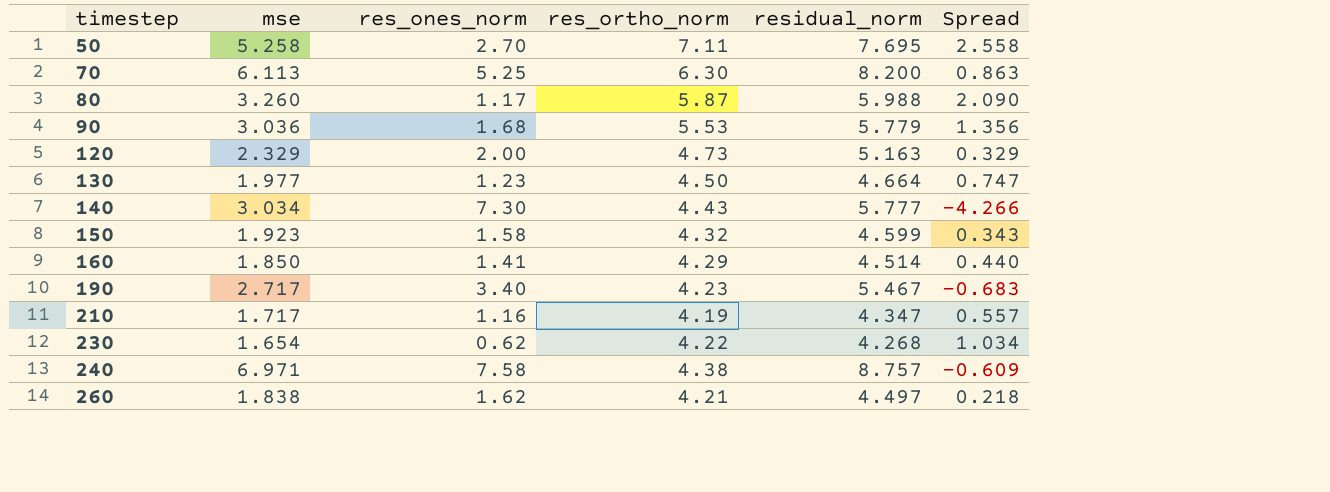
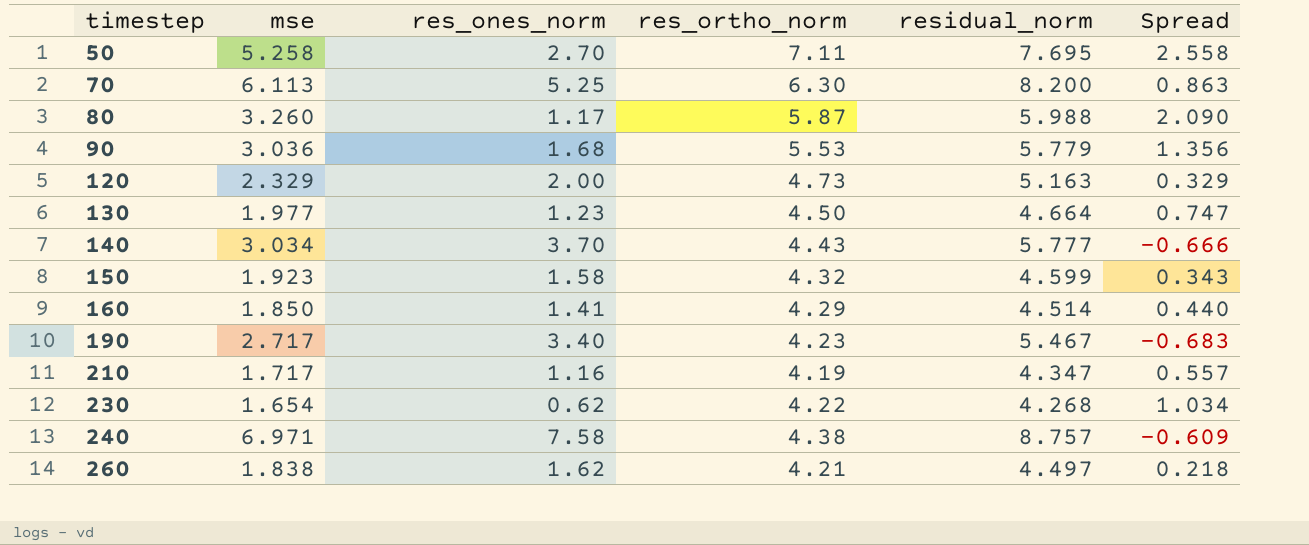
140 | res_ones_norm: 7.30 -> 3.70
140 | Spread: -4.266 -> -0.666

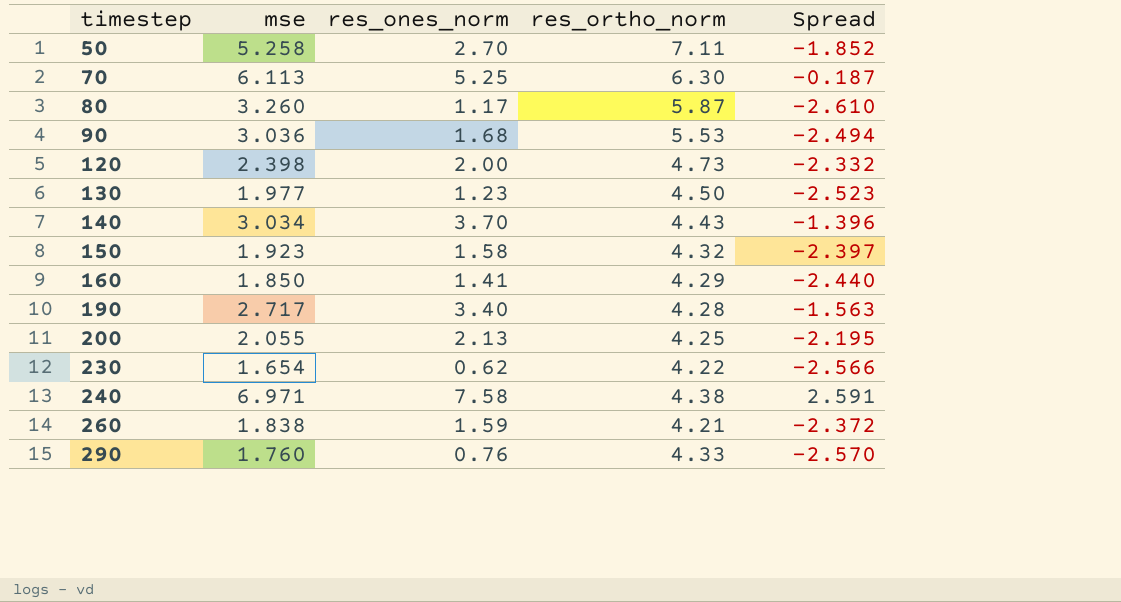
column residual_norm | position: 5 -> none
column Spread | formula: [mse] - [res_ones_norm] -> [mse] - [res_ortho_norm]
row 210: 1.717 | 1.16 | 4.19 | 4.347 | 0.557 -> none
120 | mse: 2.329 -> 2.398
190 | res_ortho_norm: 4.23 -> 4.28
row 200: none -> 2.055 | 2.13 | 4.25 | -2.195
260 | res_ones_norm: 1.62 -> 1.59
row 290: none -> 1.760 | 0.76 | 4.33 | -2.570

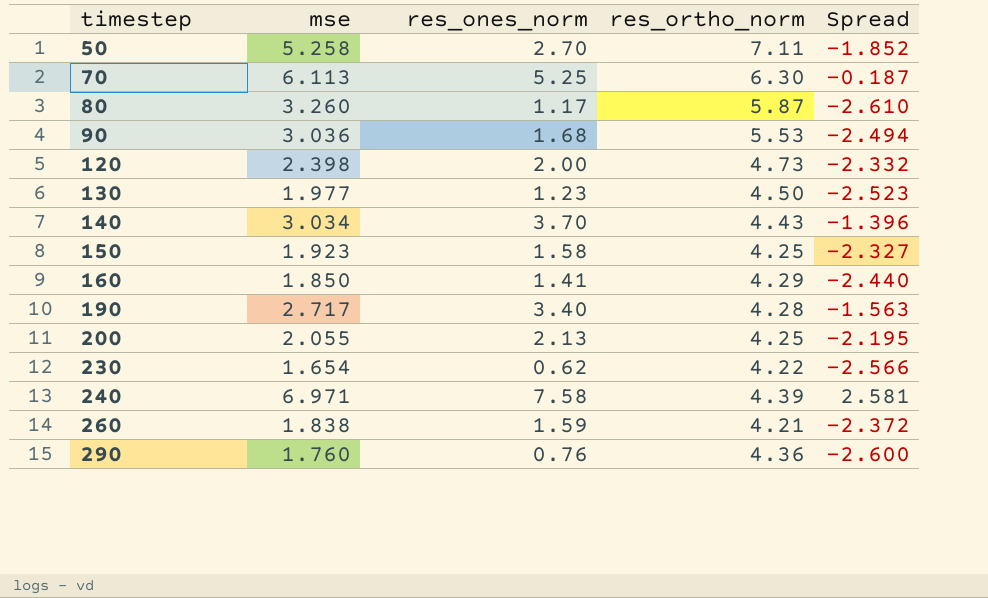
150 | res_ortho_norm: 4.32 -> 4.25
150 | Spread: -2.397 -> -2.327
240 | res_ortho_norm: 4.38 -> 4.39
240 | Spread: 2.591 -> 2.581
290 | res_ortho_norm: 4.33 -> 4.36
290 | Spread: -2.570 -> -2.600

